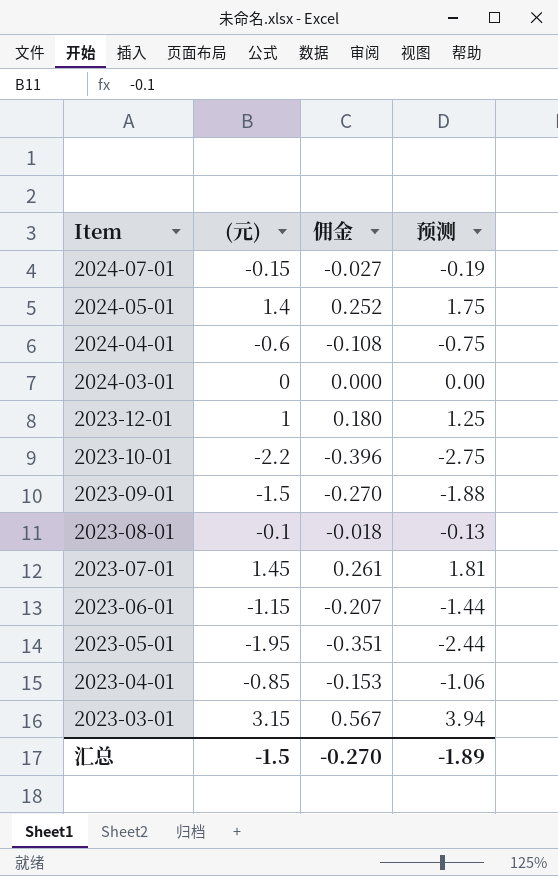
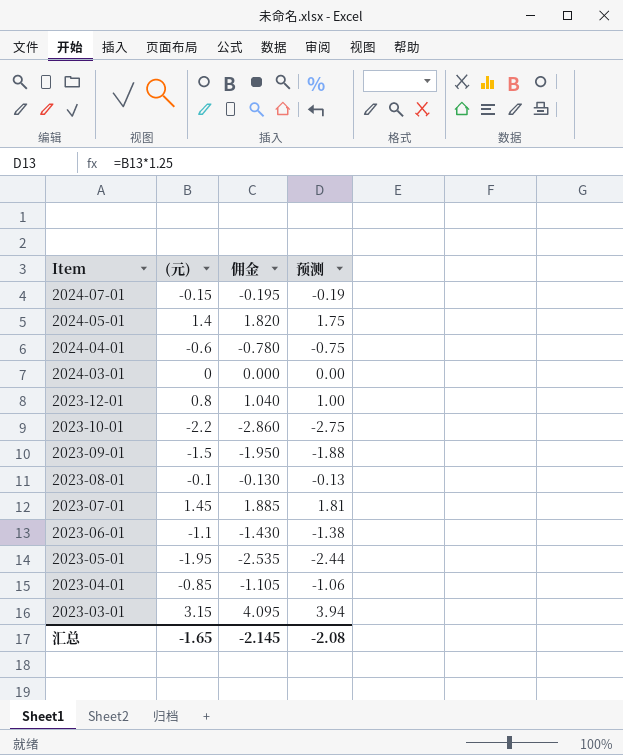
column 佣金 | formula: [(元)] * 0.18 -> [(元)] * 1.3
2023-12-01 | (元): 1 -> 0.8
2023-12-01 | 预测: 1.25 -> 1.00
2023-06-01 | (元): -1.15 -> -1.1
2023-06-01 | 预测: -1.44 -> -1.38
汇总 | (元): -1.5 -> -1.65
汇总 | 佣金: -0.270 -> -2.145
汇总 | 预测: -1.89 -> -2.08

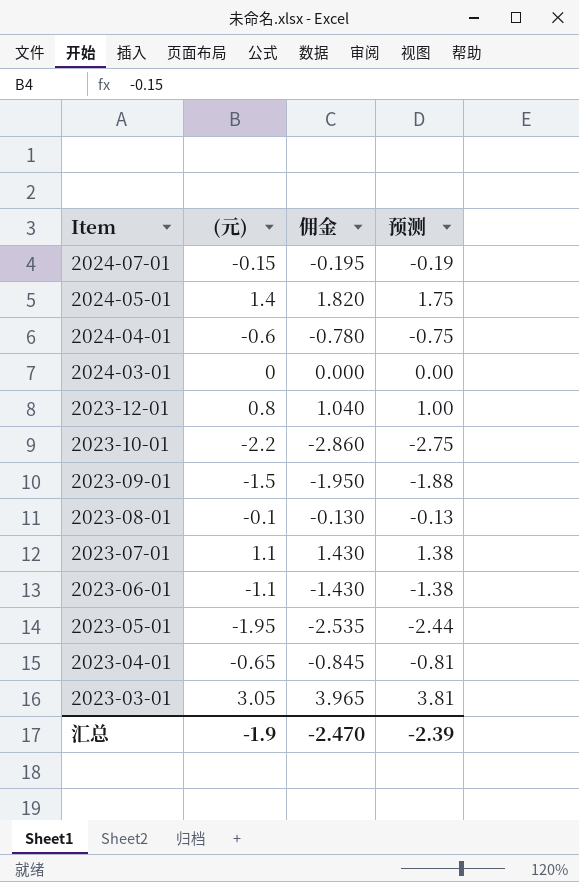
2023-07-01 | (元): 1.45 -> 1.1
2023-07-01 | 佣金: 1.885 -> 1.430
2023-07-01 | 预测: 1.81 -> 1.38
2023-04-01 | (元): -0.85 -> -0.65
2023-04-01 | 佣金: -1.105 -> -0.845
2023-04-01 | 预测: -1.06 -> -0.81
2023-03-01 | (元): 3.15 -> 3.05
2023-03-01 | 佣金: 4.095 -> 3.965
2023-03-01 | 预测: 3.94 -> 3.81
汇总 | (元): -1.65 -> -1.9
汇总 | 佣金: -2.145 -> -2.470
汇总 | 预测: -2.08 -> -2.39

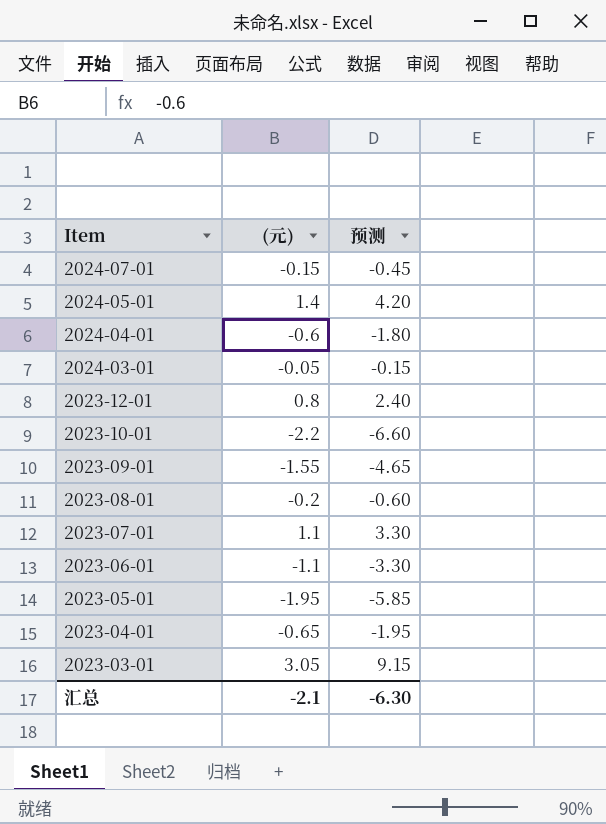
column 佣金 | formula: [(元)] * 1.3 -> none
column 预测 | formula: [(元)] * 1.25 -> [(元)] * 3
2024-03-01 | (元): 0 -> -0.05
2023-09-01 | (元): -1.5 -> -1.55
2023-08-01 | (元): -0.1 -> -0.2
汇总 | (元): -1.9 -> -2.1
汇总 | 预测: -2.39 -> -6.30

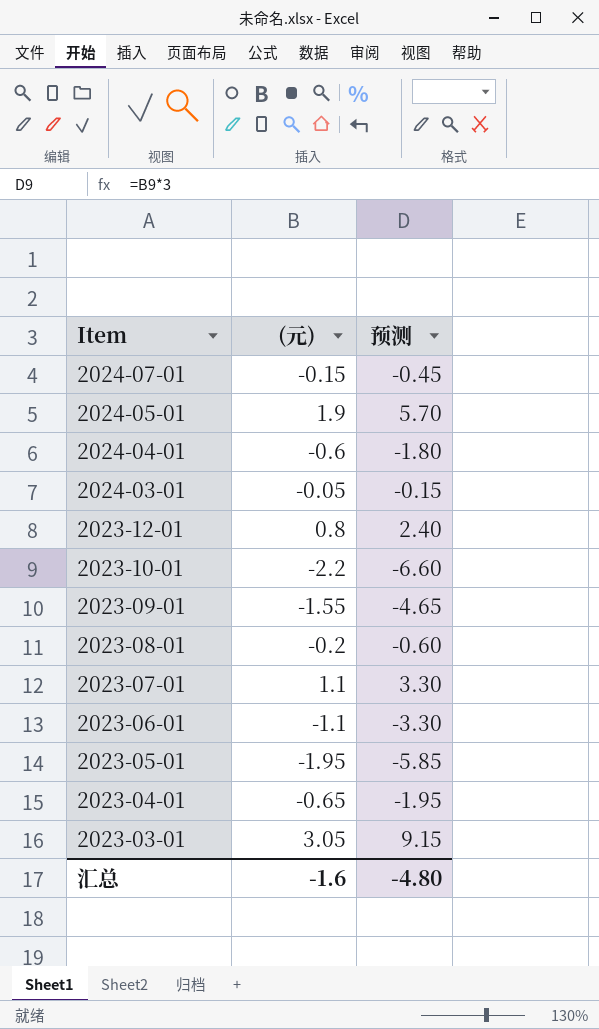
2024-05-01 | (元): 1.4 -> 1.9
2024-05-01 | 预测: 4.20 -> 5.70
汇总 | (元): -2.1 -> -1.6
汇总 | 预测: -6.30 -> -4.80

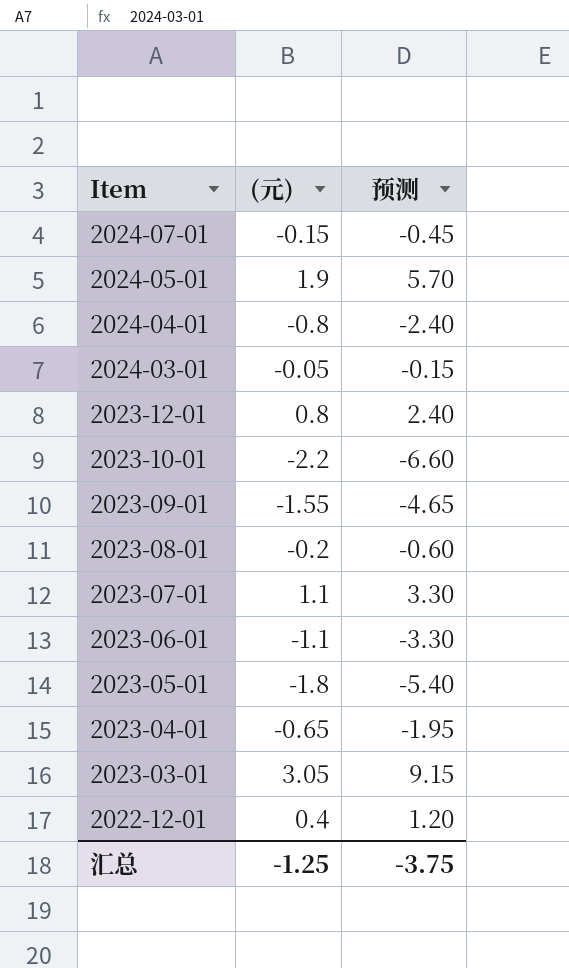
2024-04-01 | (元): -0.6 -> -0.8
2024-04-01 | 预测: -1.80 -> -2.40
2023-05-01 | (元): -1.95 -> -1.8
2023-05-01 | 预测: -5.85 -> -5.40
row 2022-12-01: none -> 0.4 | 1.20
汇总 | (元): -1.6 -> -1.25
汇总 | 预测: -4.80 -> -3.75

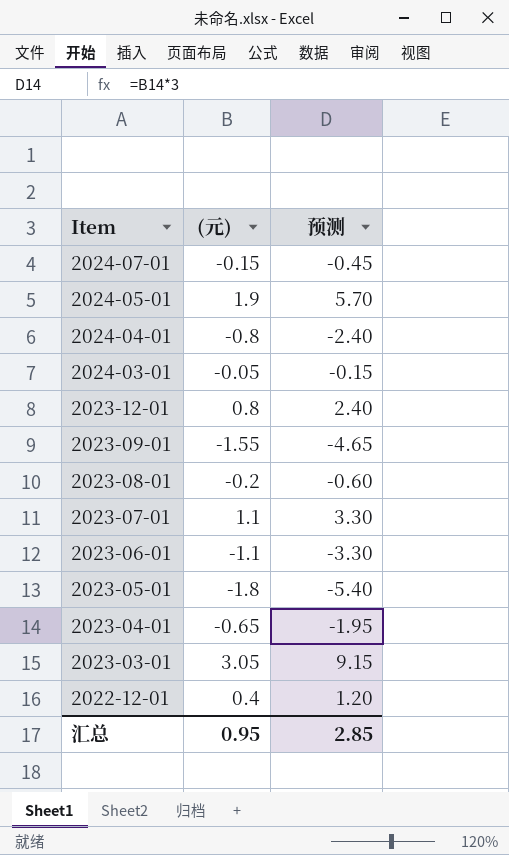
row 2023-10-01: -2.2 | -6.60 -> none
汇总 | (元): -1.25 -> 0.95
汇总 | 预测: -3.75 -> 2.85

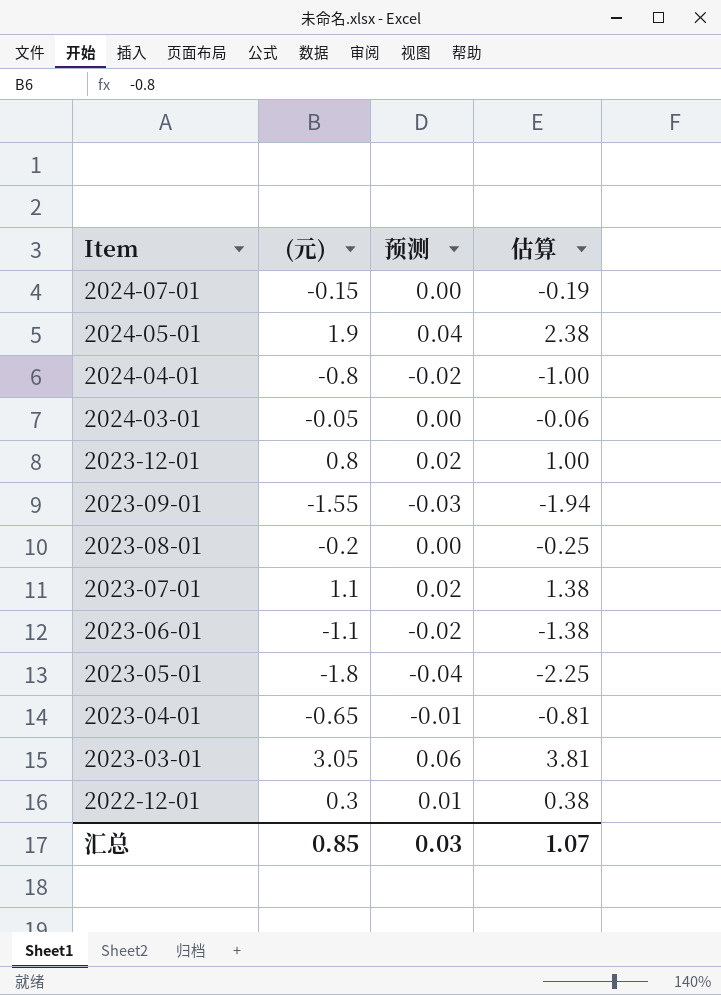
column 预测 | formula: [(元)] * 3 -> [(元)] * 0.02
column 估算 | formula: none -> [(元)] * 1.25
2022-12-01 | (元): 0.4 -> 0.3
汇总 | (元): 0.95 -> 0.85
汇总 | 预测: 2.85 -> 0.03

